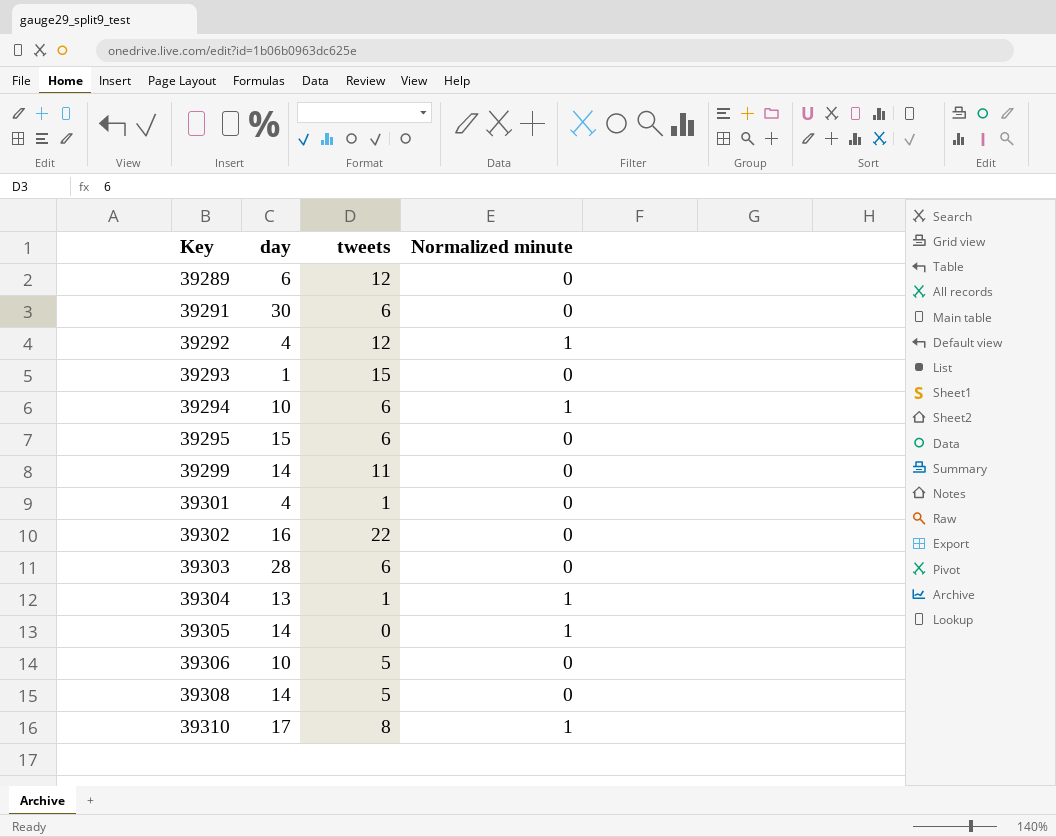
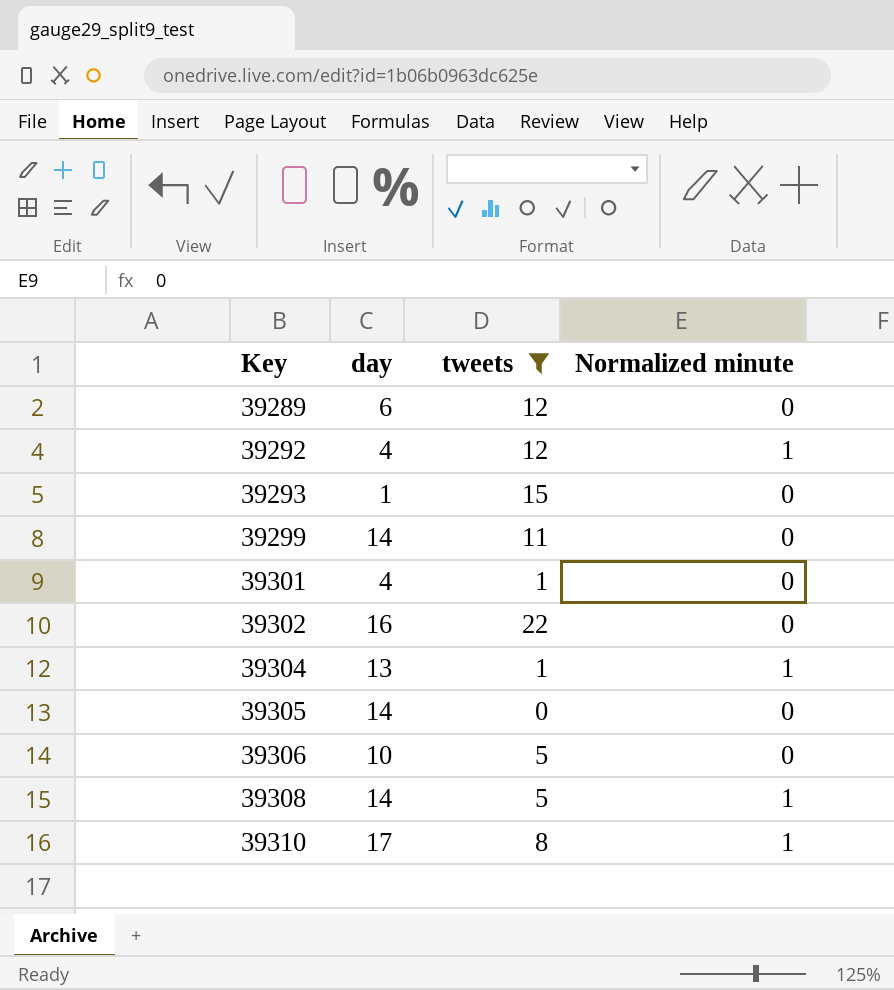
filter: none -> tweets != 6
39305 | Normalized minute: 1 -> 0
39308 | Normalized minute: 0 -> 1

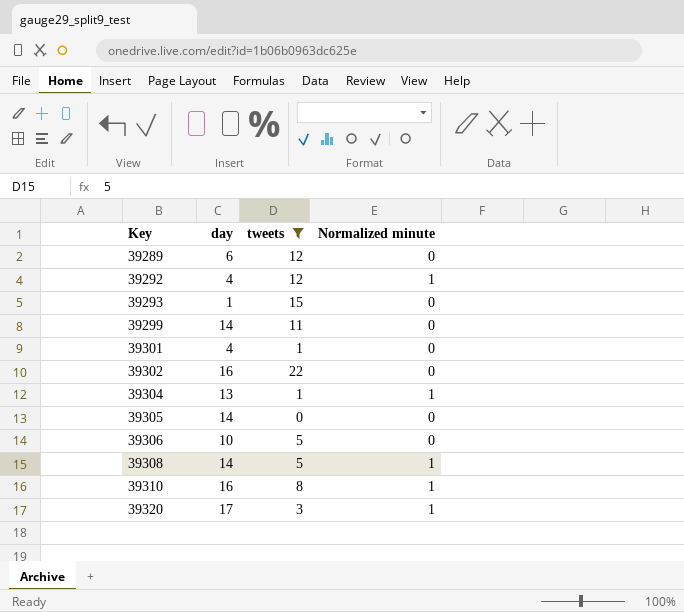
39310 | day: 17 -> 16
row 39320: none -> 17 | 3 | 1

